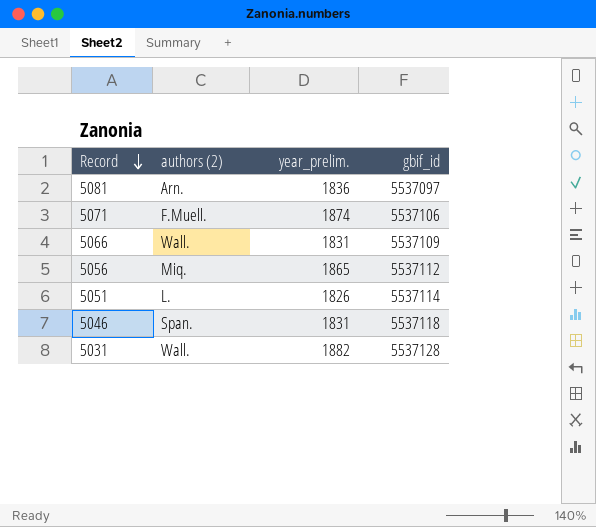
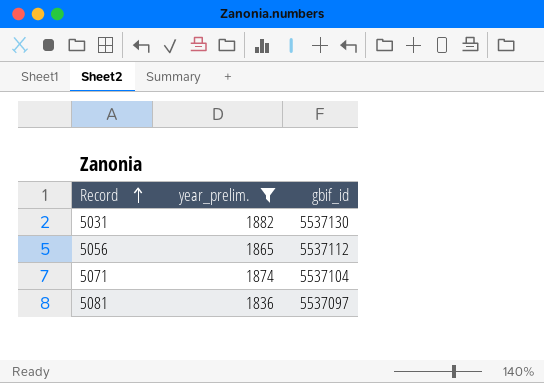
filter: none -> year_prelim. >= 1836
row order: Record descending -> Record ascending
column authors (2) | position: 2 -> none
5031 | gbif_id: 5537128 -> 5537130
5071 | gbif_id: 5537106 -> 5537104

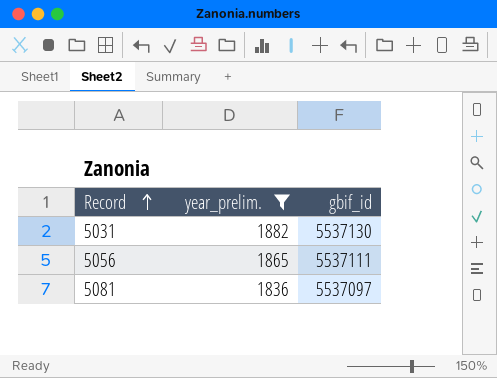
row 5071: 1874 | 5537104 -> none
5056 | gbif_id: 5537112 -> 5537111

